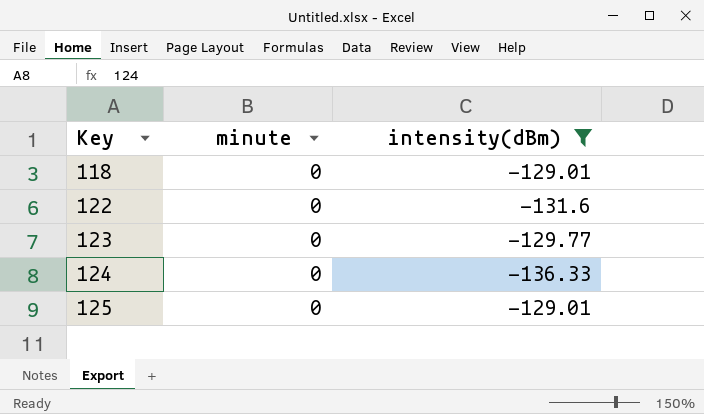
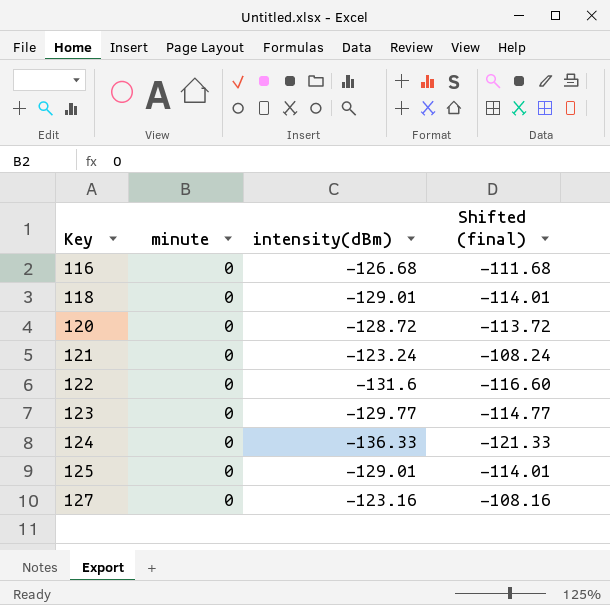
filter: intensity(dBm) <= -129.01 -> none
column Shifted (final) | formula: none -> [intensity(dBm)] + 15

